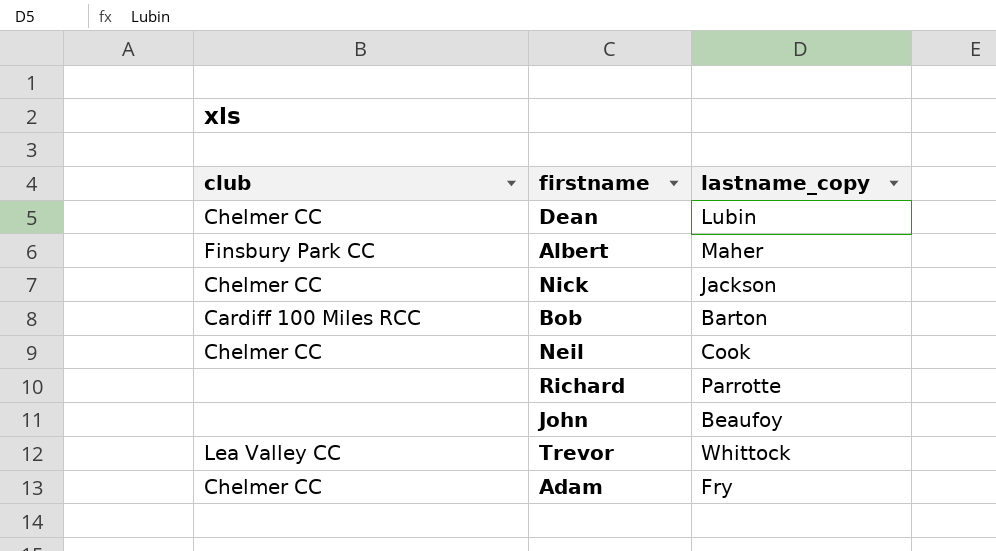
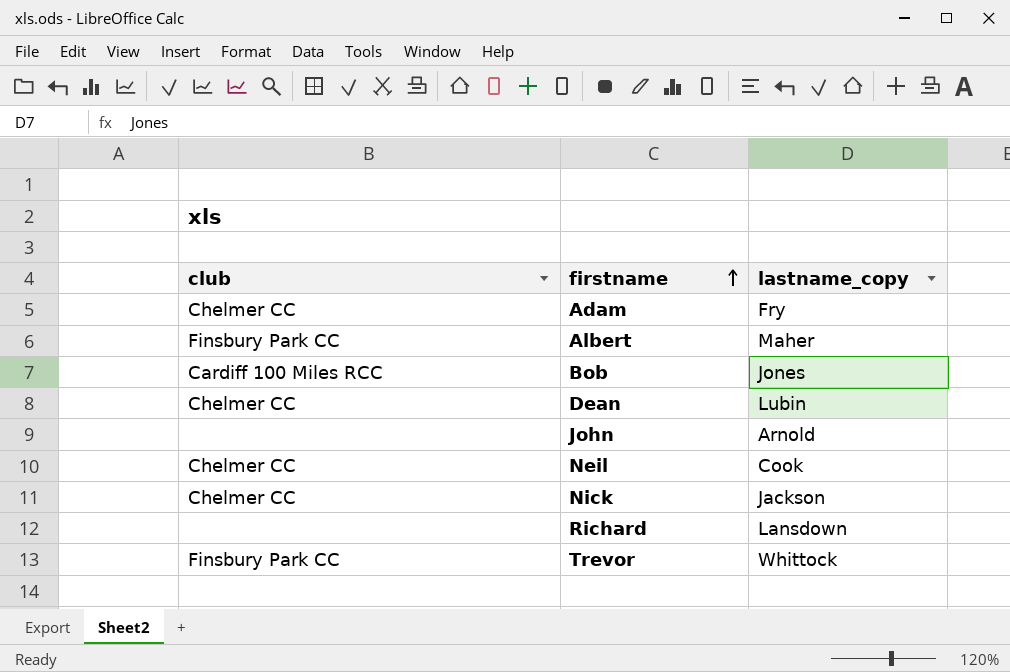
row order: none -> firstname ascending
Bob | lastname_copy: Barton -> Jones
John | lastname_copy: Beaufoy -> Arnold
Richard | lastname_copy: Parrotte -> Lansdown
Trevor | club: Lea Valley CC -> Finsbury Park CC

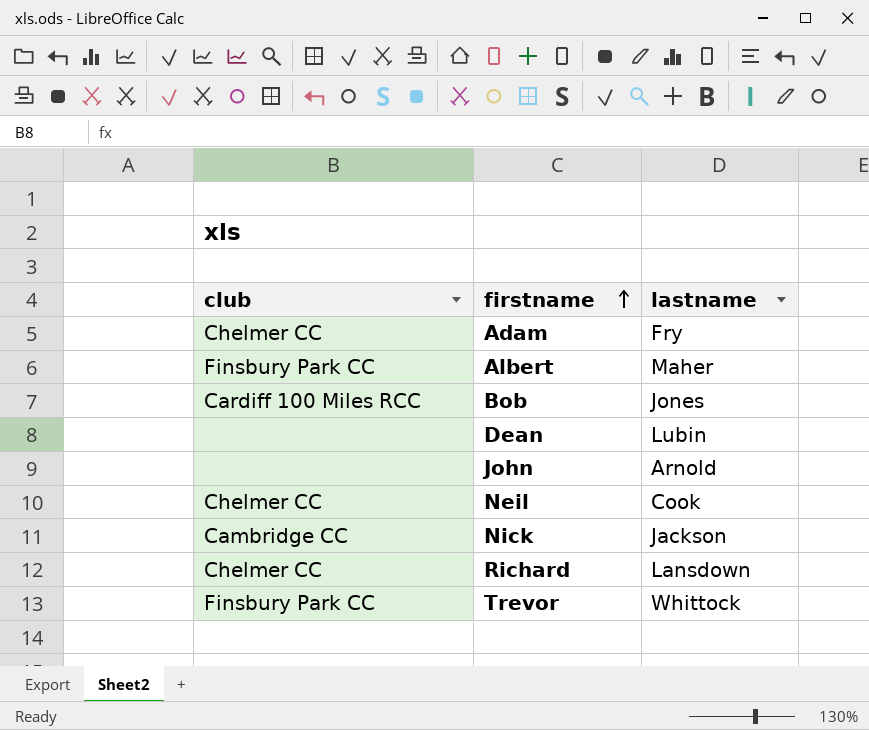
column name: lastname_copy -> lastname
Dean | club: Chelmer CC -> none
Nick | club: Chelmer CC -> Cambridge CC
Richard | club: none -> Chelmer CC

